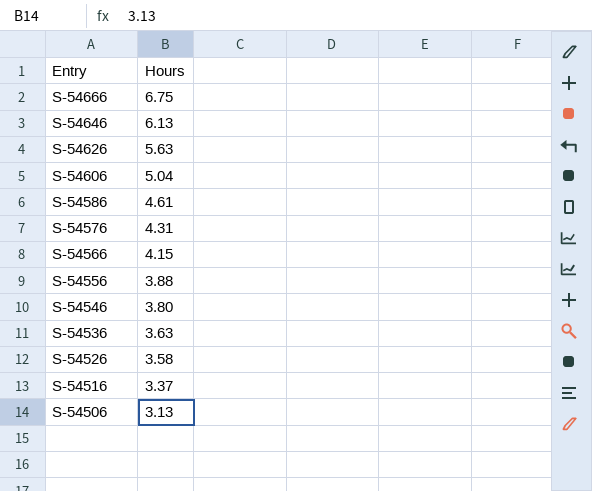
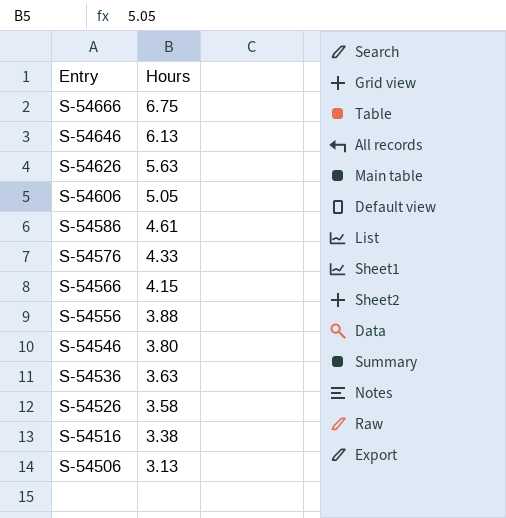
S-54606 | Hours: 5.04 -> 5.05
S-54576 | Hours: 4.31 -> 4.33
S-54516 | Hours: 3.37 -> 3.38

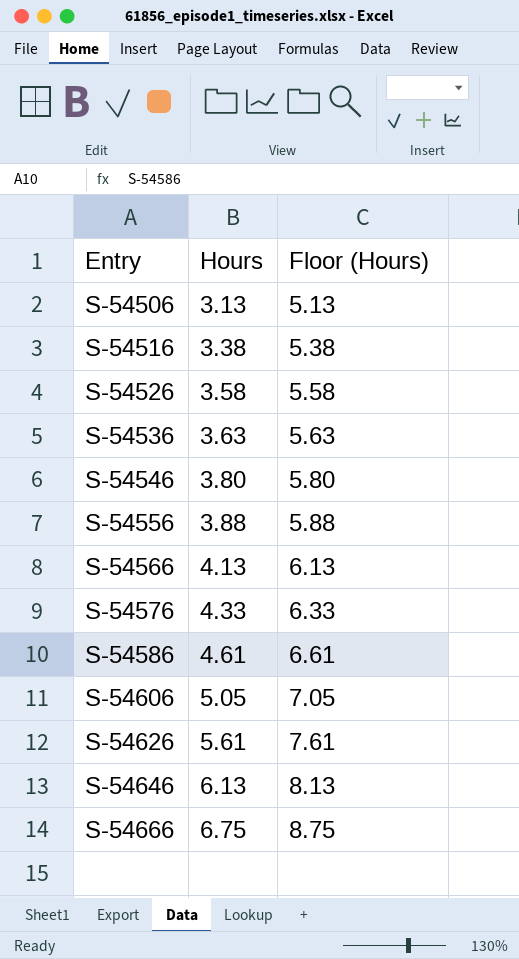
row order: Entry descending -> Entry ascending
column Floor (Hours) | formula: none -> [Hours] + 2
S-54566 | Hours: 4.15 -> 4.13
S-54626 | Hours: 5.63 -> 5.61

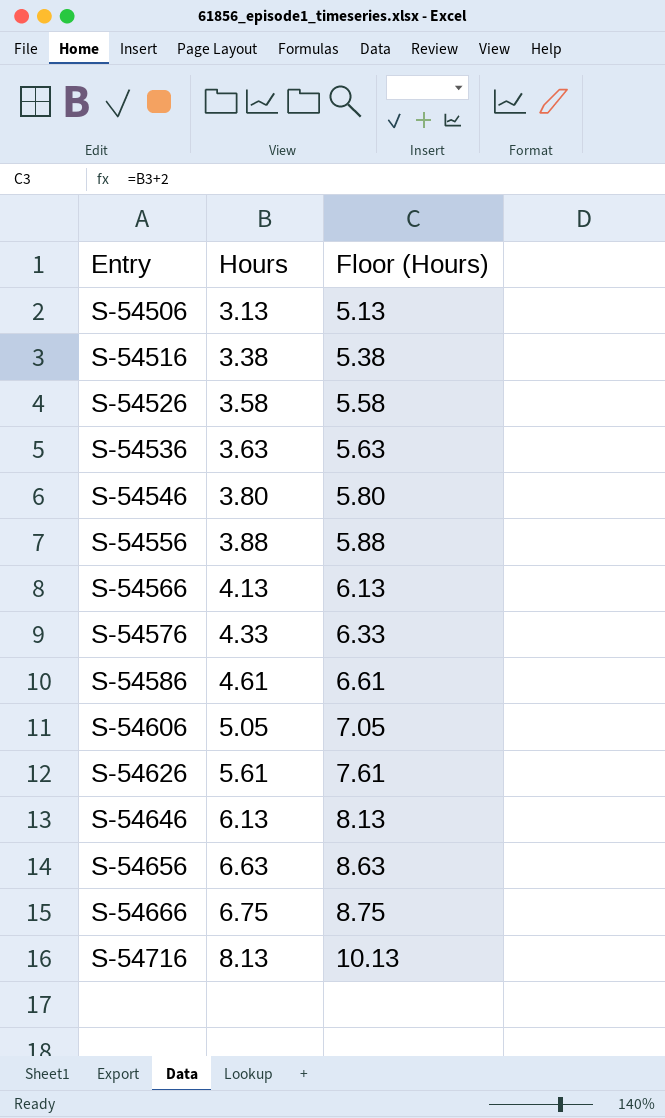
row S-54656: none -> 6.63 | 8.63
row S-54716: none -> 8.13 | 10.13

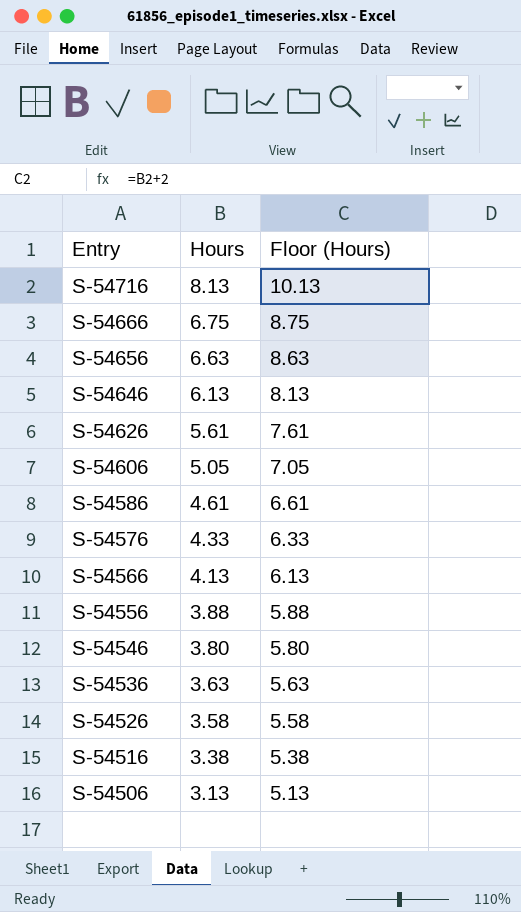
row order: Entry ascending -> Entry descending

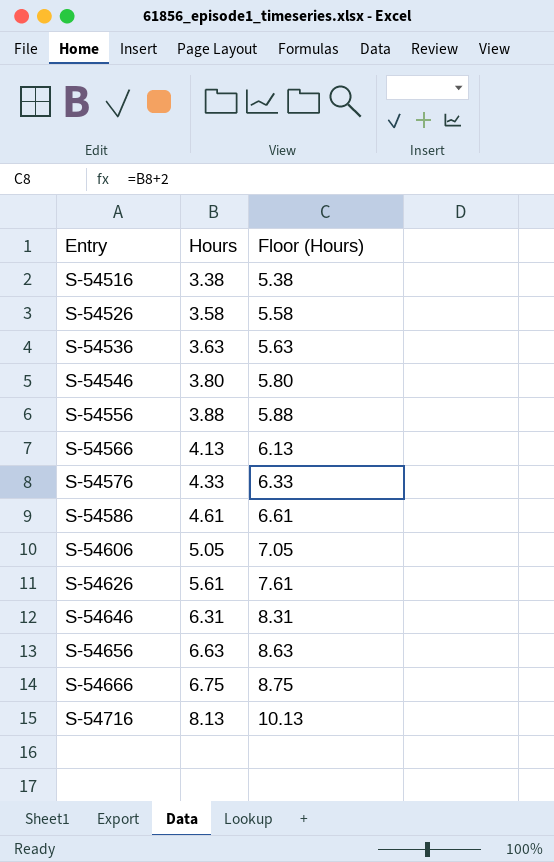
row order: Entry descending -> Entry ascending
row S-54506: 3.13 | 5.13 -> none
S-54646 | Hours: 6.13 -> 6.31
S-54646 | Floor (Hours): 8.13 -> 8.31

